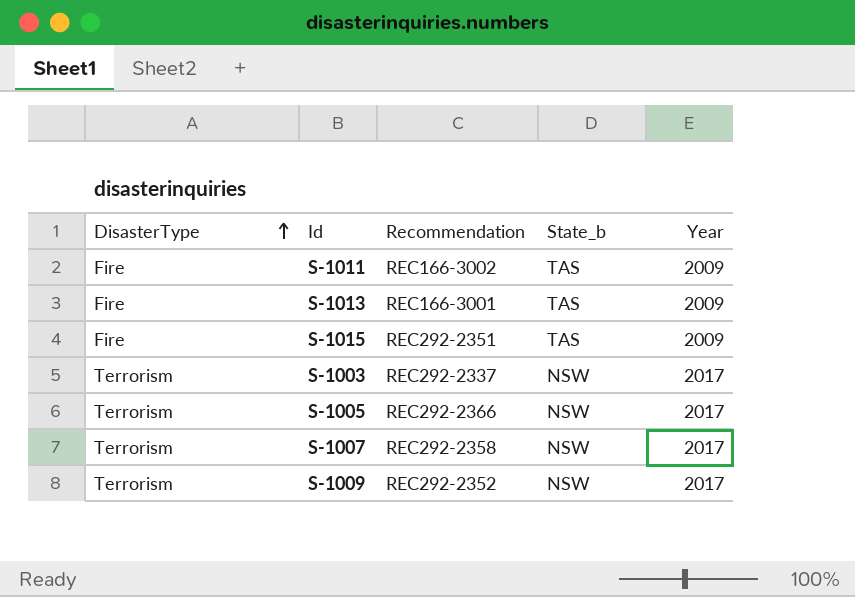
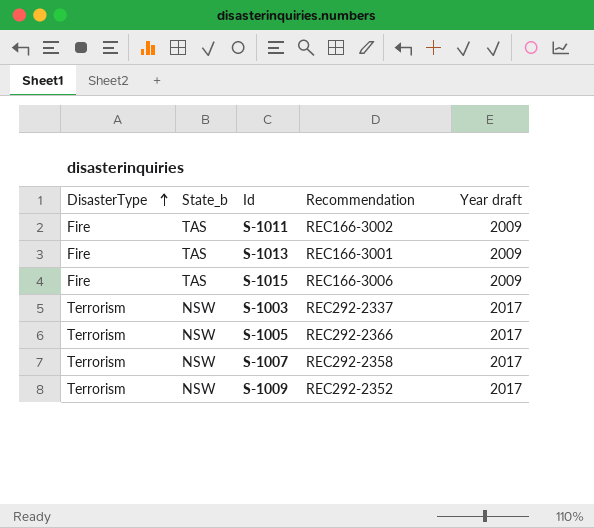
column State_b | position: 4 -> 2
column name: Year -> Year draft
S-1015 | Recommendation: REC292-2351 -> REC166-3006

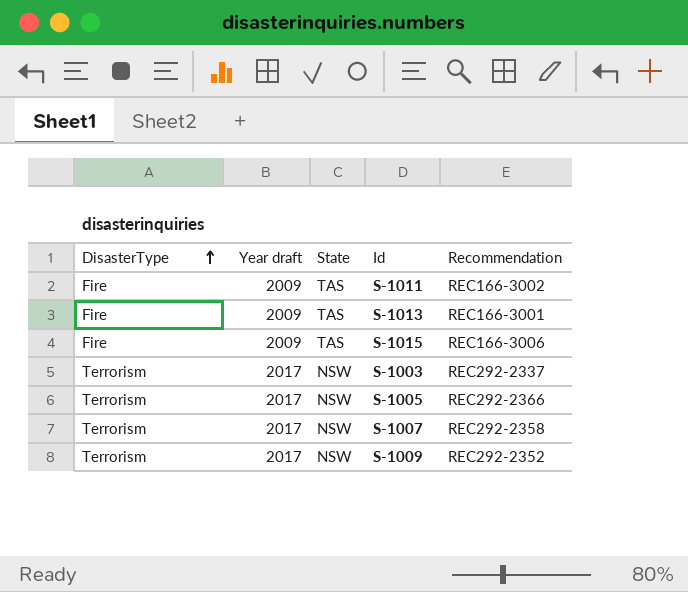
column Year draft | position: 5 -> 2
column name: State_b -> State

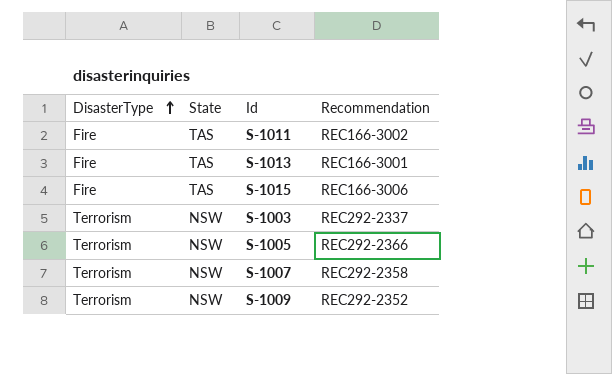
column Year draft | position: 2 -> none

